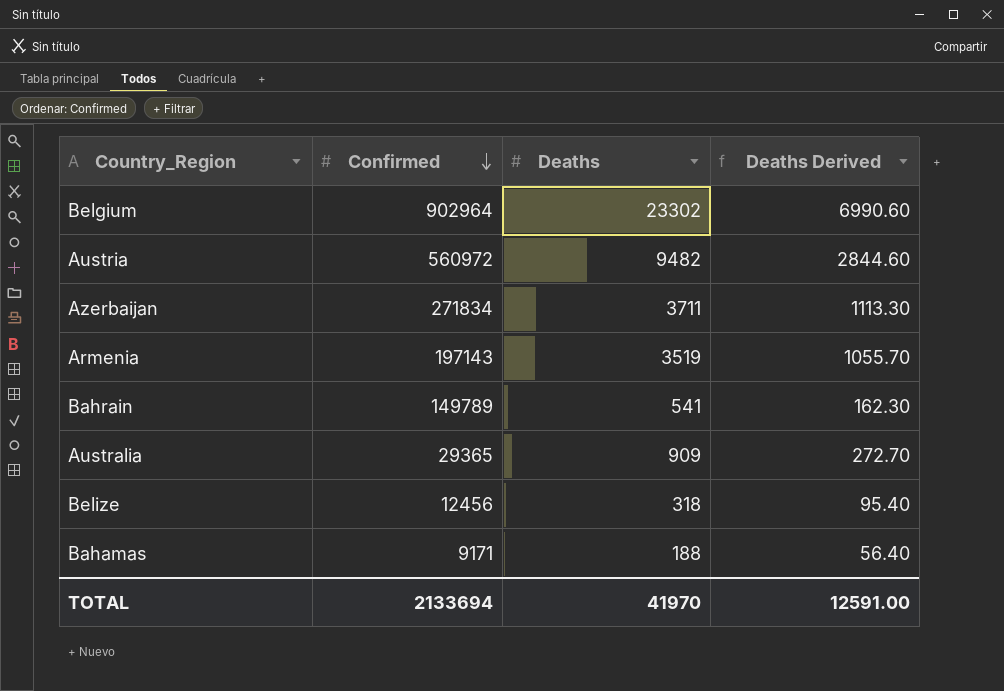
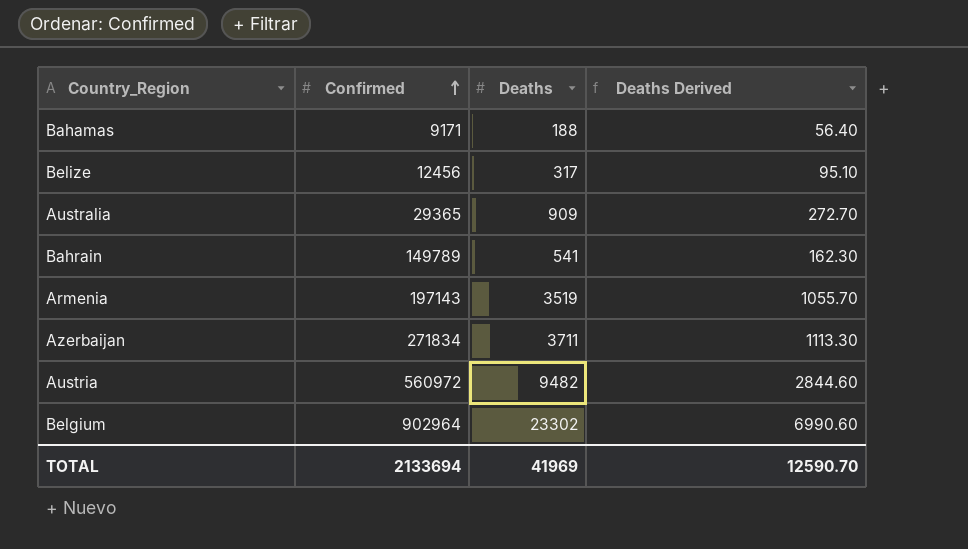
row order: Confirmed descending -> Confirmed ascending
Belize | Deaths: 318 -> 317
Belize | Deaths Derived: 95.40 -> 95.10
TOTAL | Deaths: 41970 -> 41969
TOTAL | Deaths Derived: 12591.00 -> 12590.70

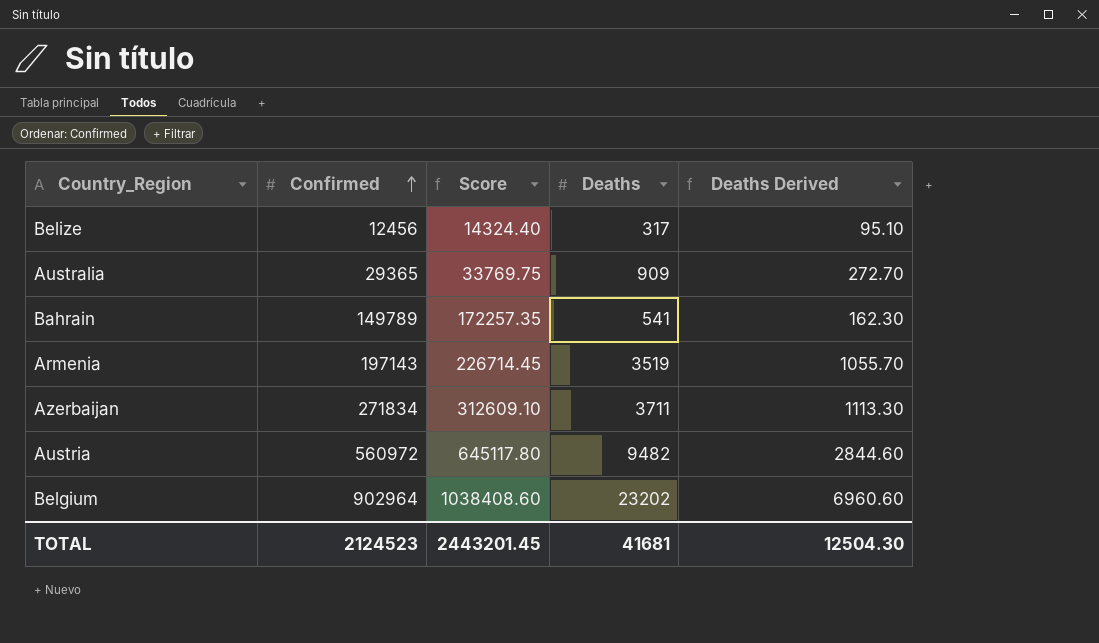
column Score | formula: none -> [Confirmed] * 1.15
row Bahamas: 9171 | 188 | 56.40 -> none
Belgium | Deaths: 23302 -> 23202
Belgium | Deaths Derived: 6990.60 -> 6960.60
TOTAL | Confirmed: 2133694 -> 2124523
TOTAL | Deaths: 41969 -> 41681
TOTAL | Deaths Derived: 12590.70 -> 12504.30

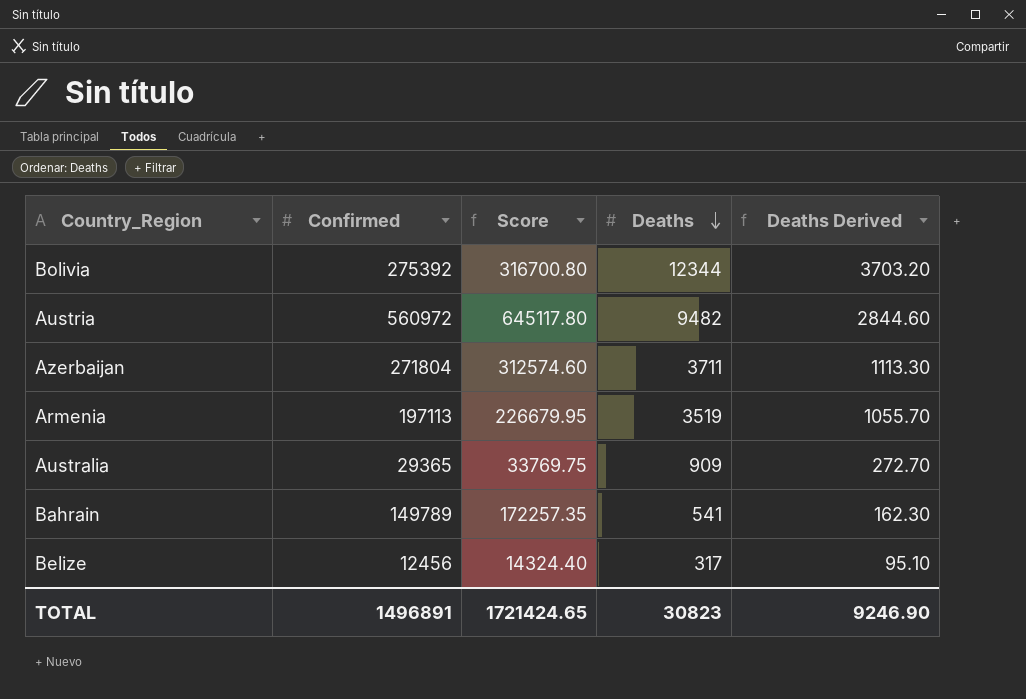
row order: Confirmed ascending -> Deaths descending
row Belgium: 902964 | 1038408.60 | 23202 | 6960.60 -> none
row Bolivia: none -> 275392 | 316700.80 | 12344 | 3703.20
Azerbaijan | Confirmed: 271834 -> 271804
Azerbaijan | Score: 312609.10 -> 312574.60
Armenia | Confirmed: 197143 -> 197113
Armenia | Score: 226714.45 -> 226679.95
TOTAL | Confirmed: 2124523 -> 1496891
TOTAL | Score: 2443201.45 -> 1721424.65
TOTAL | Deaths: 41681 -> 30823
TOTAL | Deaths Derived: 12504.30 -> 9246.90

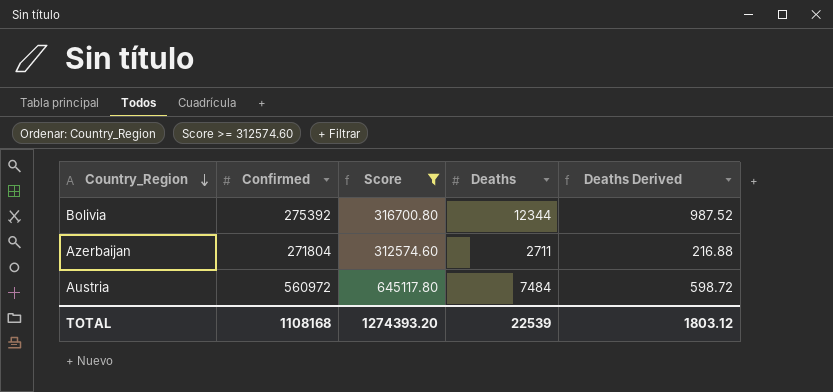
filter: none -> Score >= 312574.60
row order: Deaths descending -> Country_Region descending
column Deaths Derived | formula: [Deaths] * 0.3 -> [Deaths] * 0.08
Azerbaijan | Deaths: 3711 -> 2711
Austria | Deaths: 9482 -> 7484
TOTAL | Confirmed: 1496891 -> 1108168
TOTAL | Score: 1721424.65 -> 1274393.20
TOTAL | Deaths: 30823 -> 22539
TOTAL | Deaths Derived: 9246.90 -> 1803.12

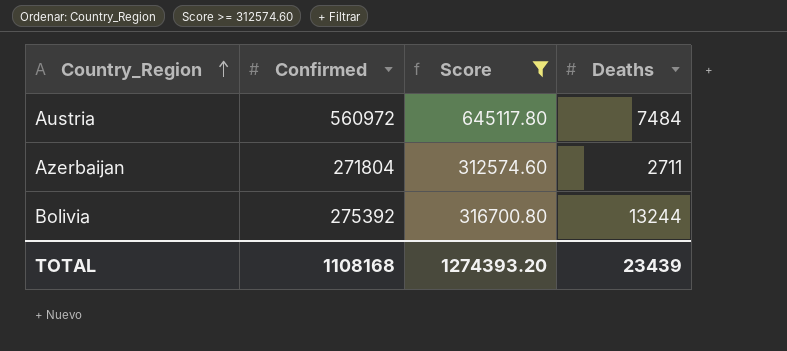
row order: Country_Region descending -> Country_Region ascending
column Deaths Derived | formula: [Deaths] * 0.08 -> none
Bolivia | Deaths: 12344 -> 13244
TOTAL | Deaths: 22539 -> 23439

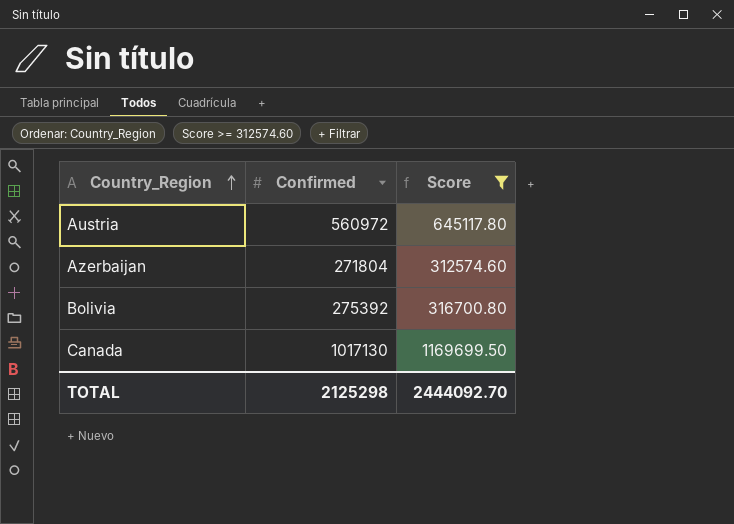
column Deaths | position: 4 -> none
row Canada: none -> 1017130 | 1169699.50
TOTAL | Confirmed: 1108168 -> 2125298
TOTAL | Score: 1274393.20 -> 2444092.70

